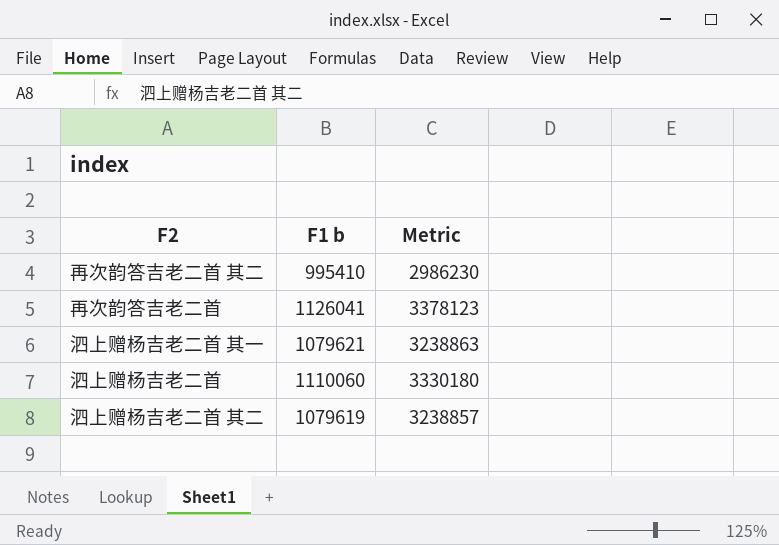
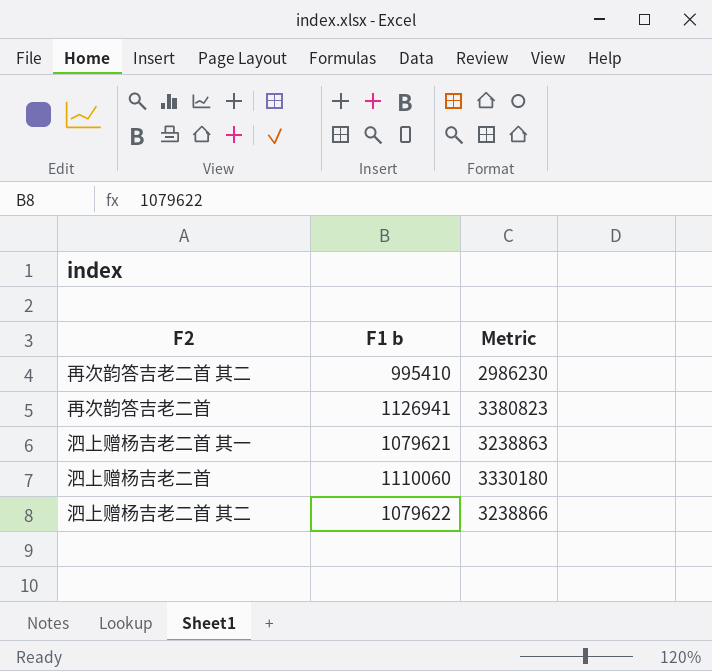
再次韵答吉老二首 | F1 b: 1126041 -> 1126941
再次韵答吉老二首 | Metric: 3378123 -> 3380823
泗上赠杨吉老二首 其二 | F1 b: 1079619 -> 1079622
泗上赠杨吉老二首 其二 | Metric: 3238857 -> 3238866

